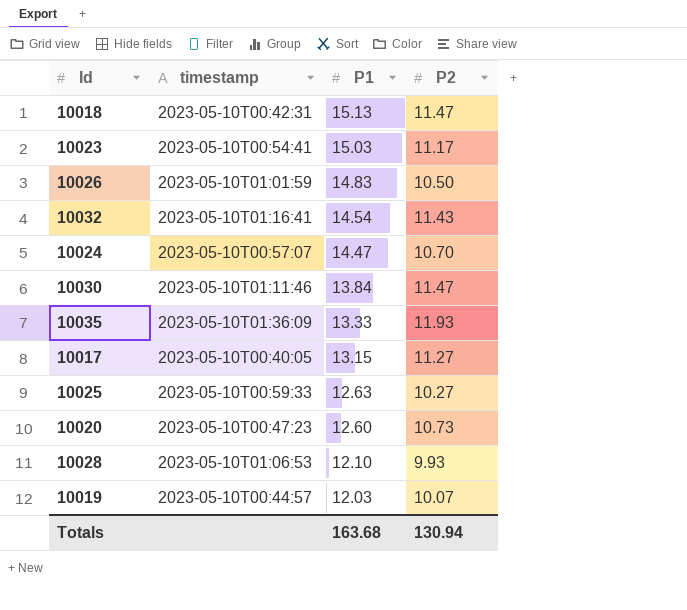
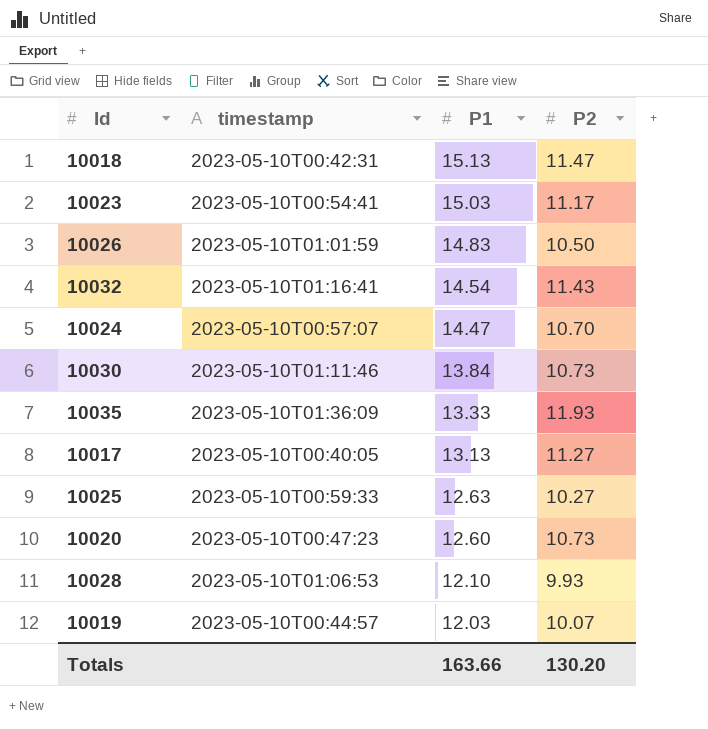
10030 | P2: 11.47 -> 10.73
10017 | P1: 13.15 -> 13.13
Totals | P1: 163.68 -> 163.66
Totals | P2: 130.94 -> 130.20

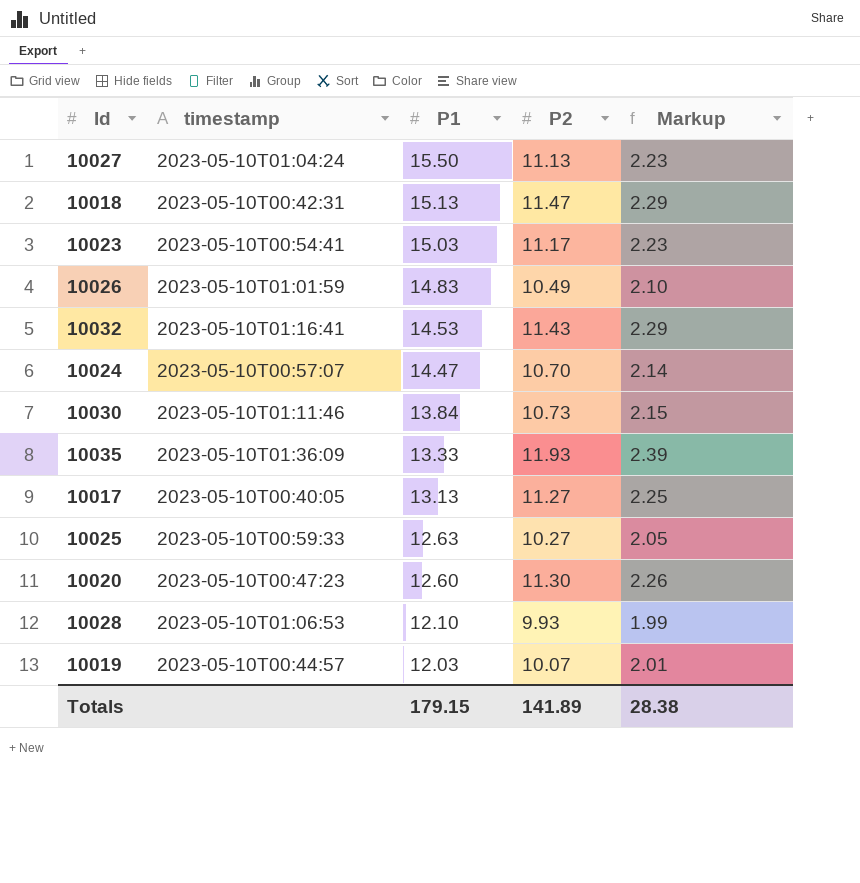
column Markup | formula: none -> [P2] * 0.2
row 10027: none -> 2023-05-10T01:04:24 | 15.50 | 11.13 | 2.23
10026 | P2: 10.50 -> 10.49
10032 | P1: 14.54 -> 14.53
10020 | P2: 10.73 -> 11.30
Totals | P1: 163.66 -> 179.15
Totals | P2: 130.20 -> 141.89

